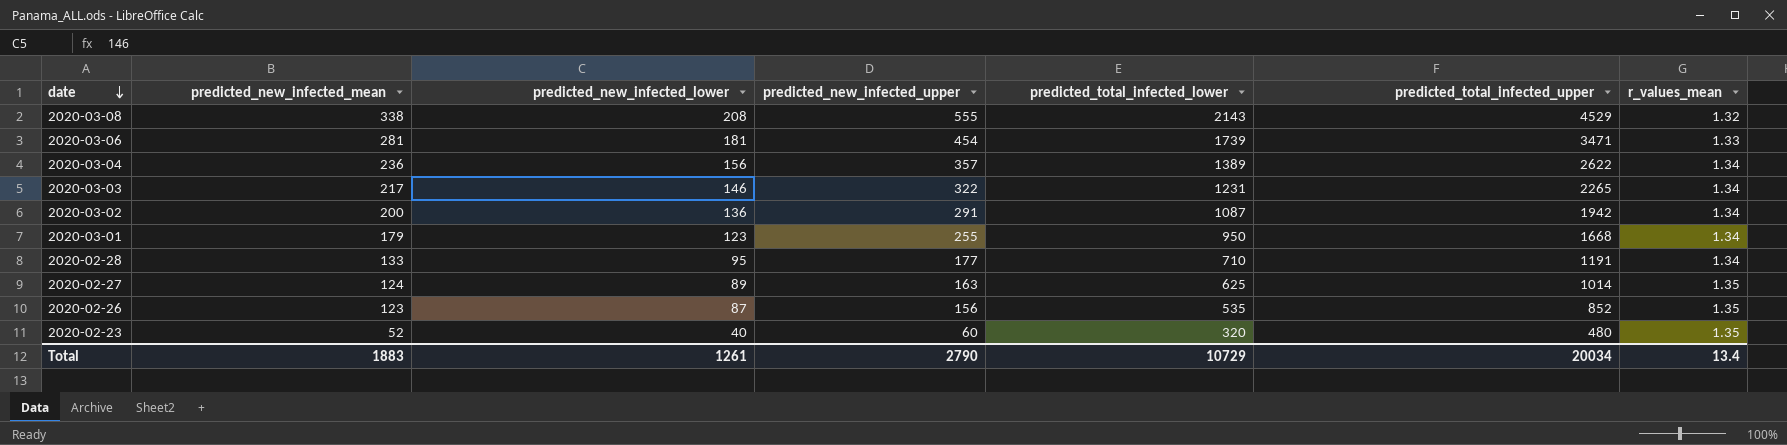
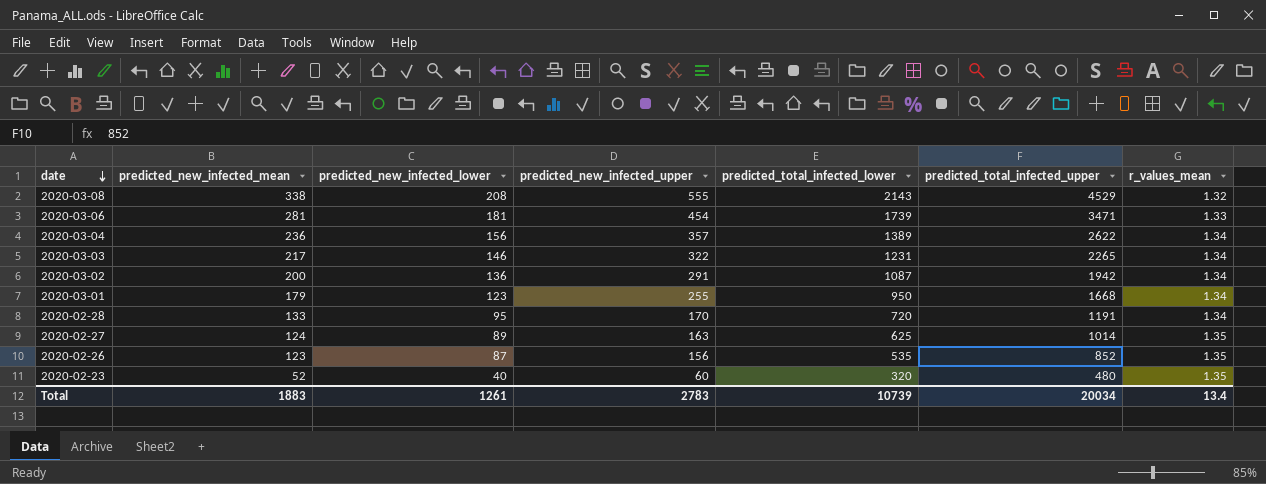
2020-02-28 | predicted_new_infected_upper: 177 -> 170
2020-02-28 | predicted_total_infected_lower: 710 -> 720
Total | predicted_new_infected_upper: 2790 -> 2783
Total | predicted_total_infected_lower: 10729 -> 10739

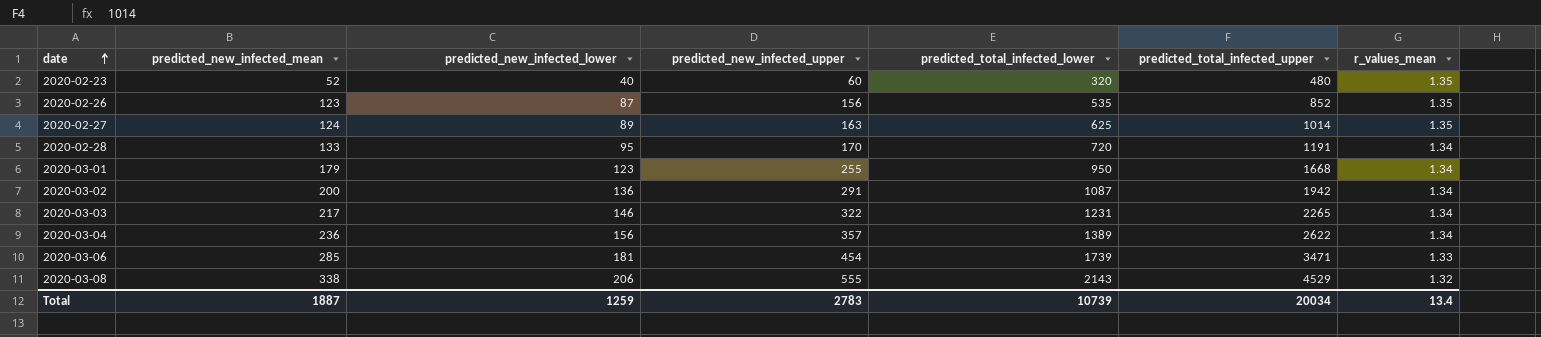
row order: date descending -> date ascending
2020-03-06 | predicted_new_infected_mean: 281 -> 285
2020-03-08 | predicted_new_infected_lower: 208 -> 206
Total | predicted_new_infected_mean: 1883 -> 1887
Total | predicted_new_infected_lower: 1261 -> 1259

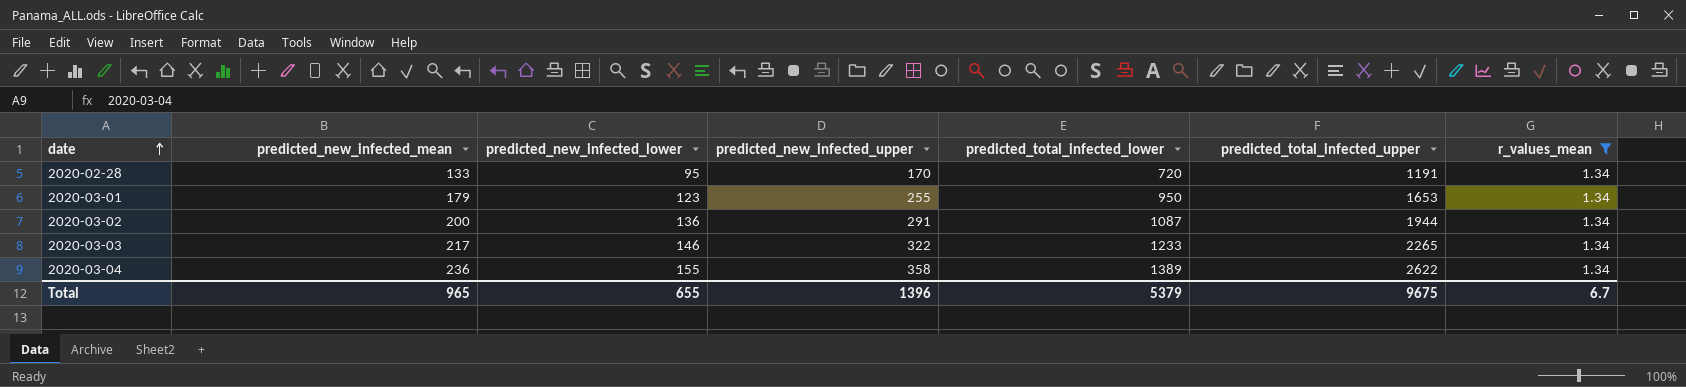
filter: none -> r_values_mean = 1.34
2020-03-01 | predicted_total_infected_upper: 1668 -> 1653
2020-03-02 | predicted_total_infected_upper: 1942 -> 1944
2020-03-03 | predicted_total_infected_lower: 1231 -> 1233
2020-03-04 | predicted_new_infected_lower: 156 -> 155
2020-03-04 | predicted_new_infected_upper: 357 -> 358
Total | predicted_new_infected_mean: 1887 -> 965
Total | predicted_new_infected_lower: 1259 -> 655
Total | predicted_new_infected_upper: 2783 -> 1396
Total | predicted_total_infected_lower: 10739 -> 5379
Total | predicted_total_infected_upper: 20034 -> 9675
Total | r_values_mean: 13.4 -> 6.7

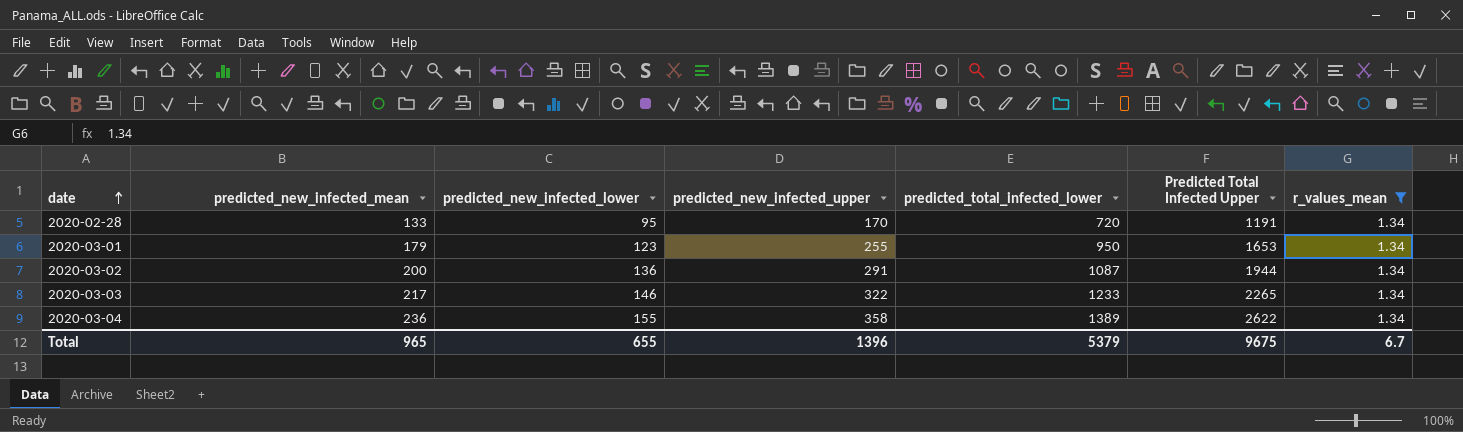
column name: predicted_total_infected_upper -> Predicted Total Infected Upper

